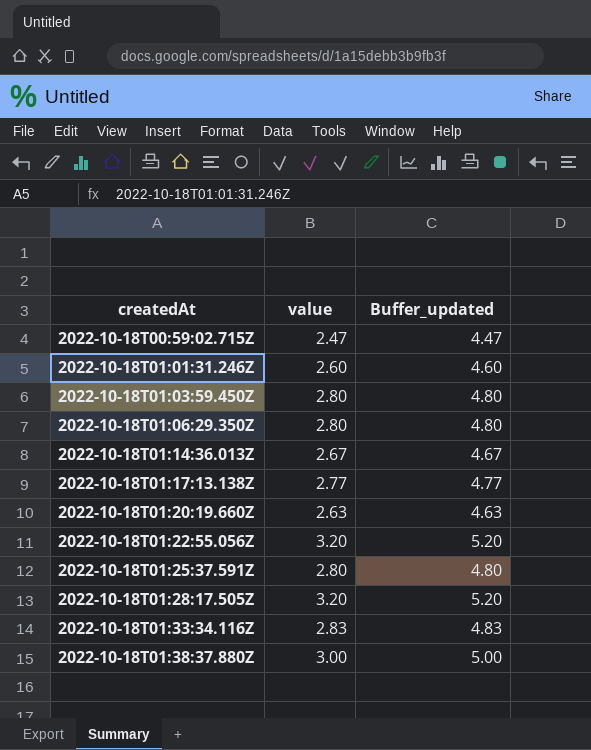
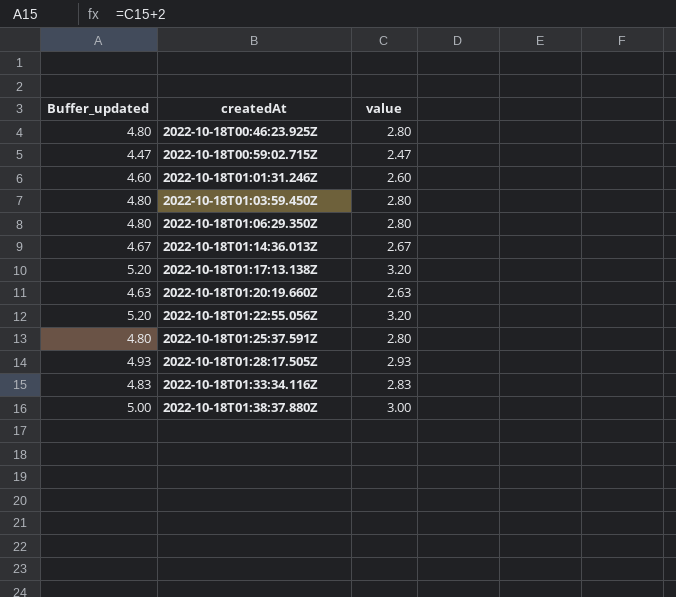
column Buffer_updated | position: 3 -> 1
row 2022-10-18T00:46:23.925Z: none -> 4.80 | 2.80
2022-10-18T01:17:13.138Z | Buffer_updated: 4.77 -> 5.20
2022-10-18T01:17:13.138Z | value: 2.77 -> 3.20
2022-10-18T01:28:17.505Z | Buffer_updated: 5.20 -> 4.93
2022-10-18T01:28:17.505Z | value: 3.20 -> 2.93

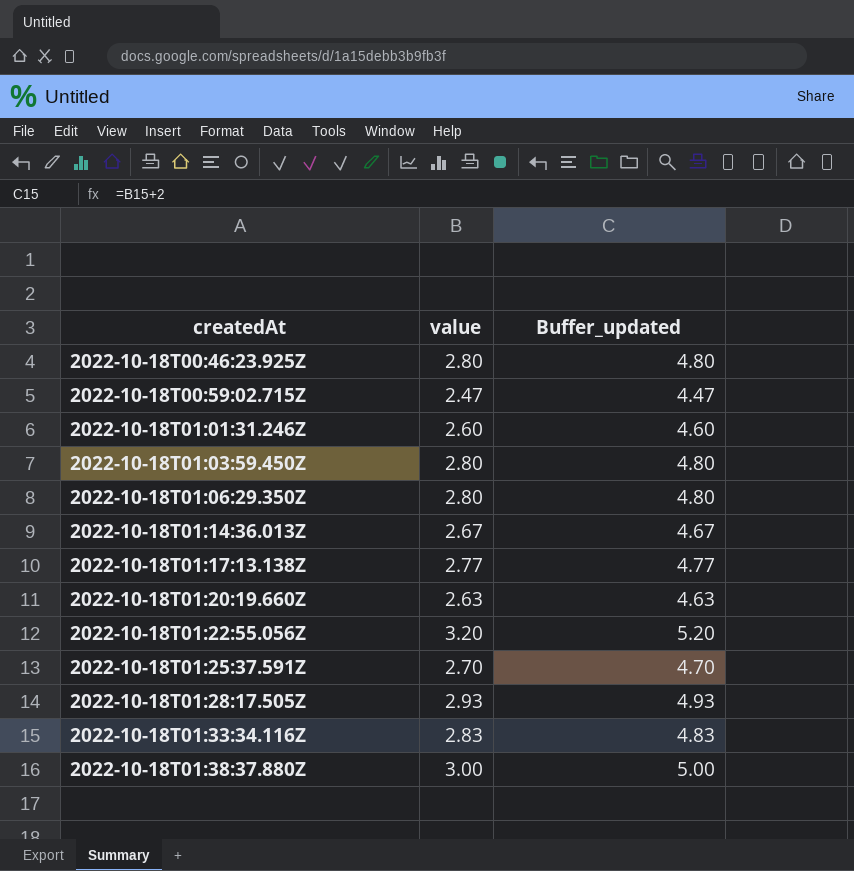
column Buffer_updated | position: 1 -> 3
2022-10-18T01:17:13.138Z | value: 3.20 -> 2.77
2022-10-18T01:17:13.138Z | Buffer_updated: 5.20 -> 4.77
2022-10-18T01:25:37.591Z | value: 2.80 -> 2.70
2022-10-18T01:25:37.591Z | Buffer_updated: 4.80 -> 4.70

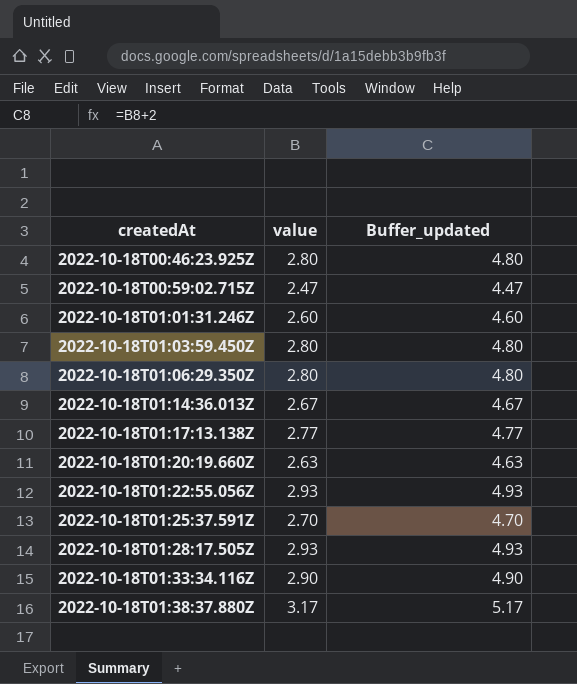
2022-10-18T01:22:55.056Z | value: 3.20 -> 2.93
2022-10-18T01:22:55.056Z | Buffer_updated: 5.20 -> 4.93
2022-10-18T01:33:34.116Z | value: 2.83 -> 2.90
2022-10-18T01:33:34.116Z | Buffer_updated: 4.83 -> 4.90
2022-10-18T01:38:37.880Z | value: 3.00 -> 3.17
2022-10-18T01:38:37.880Z | Buffer_updated: 5.00 -> 5.17

